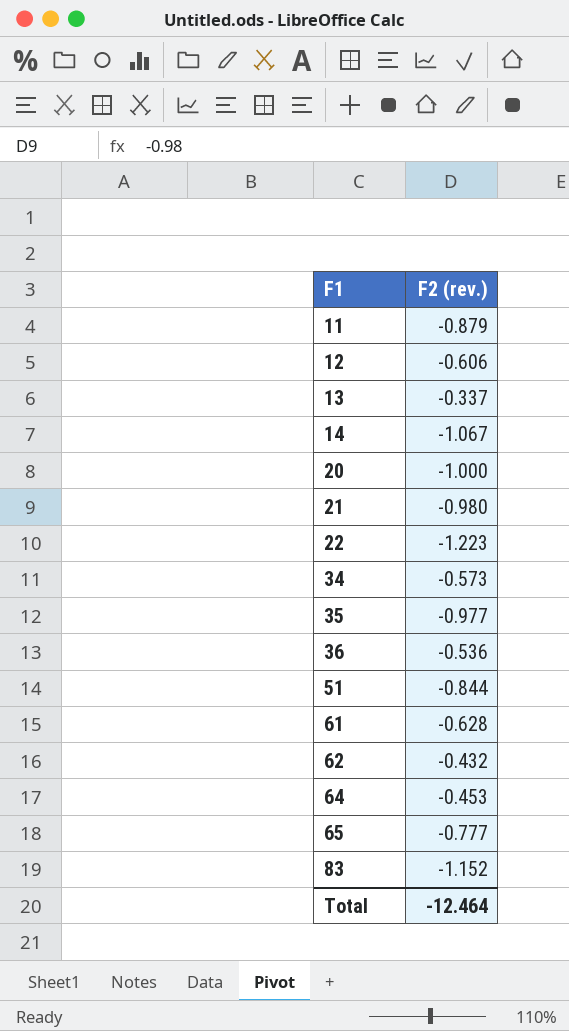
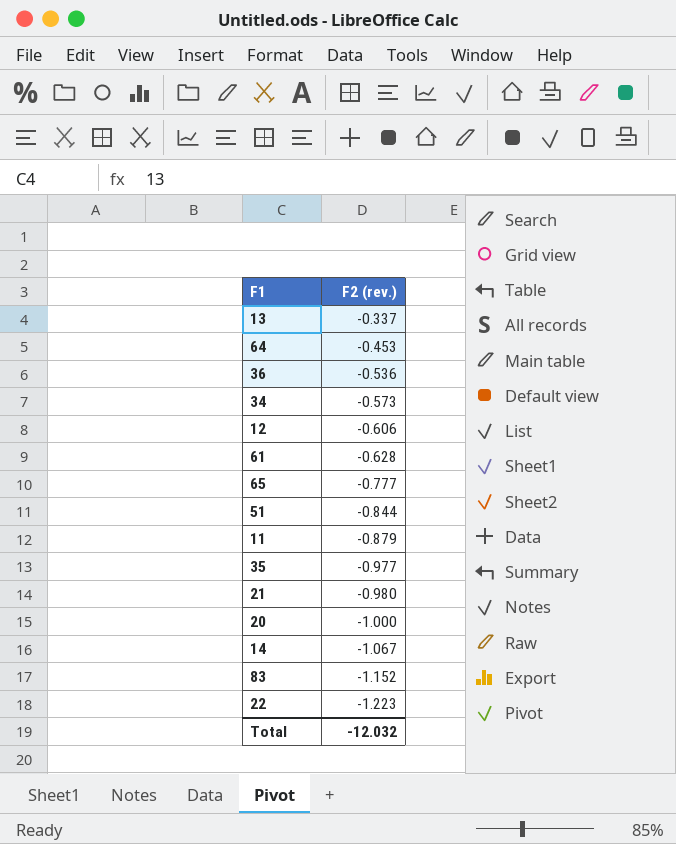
row order: F1 ascending -> F2 (rev.) descending
row 62: -0.432 -> none
Total | F2 (rev.): -12.464 -> -12.032

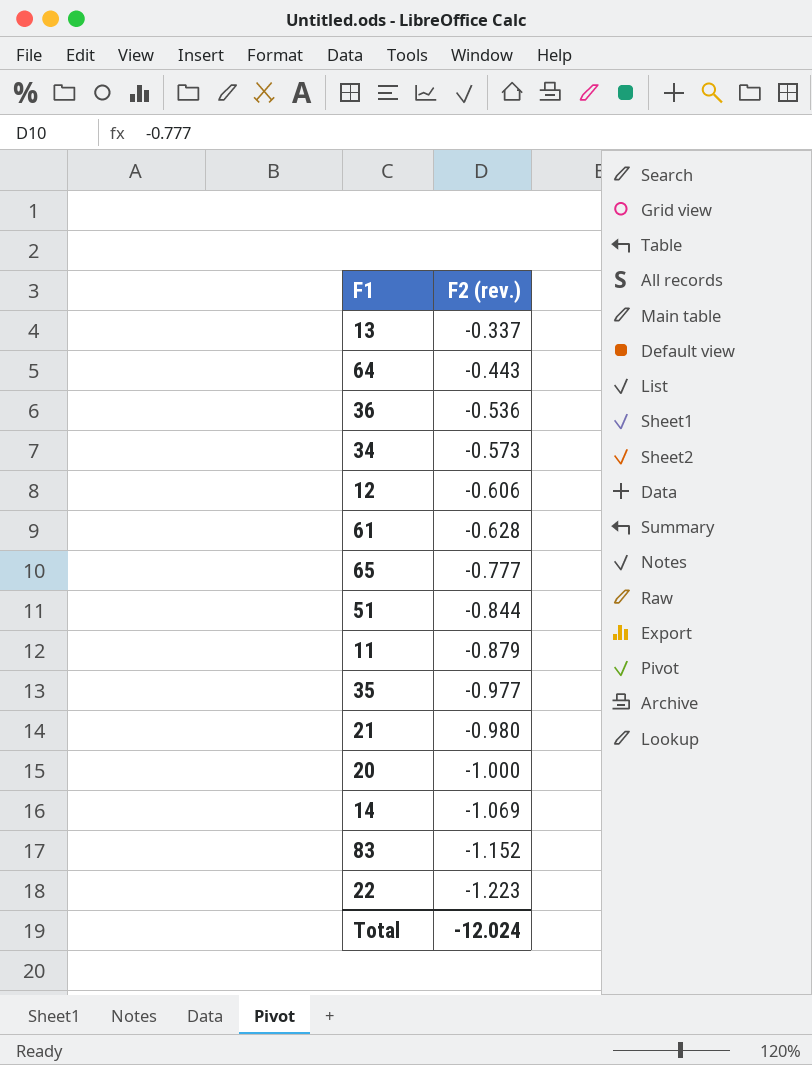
64 | F2 (rev.): -0.453 -> -0.443
14 | F2 (rev.): -1.067 -> -1.069
Total | F2 (rev.): -12.032 -> -12.024

